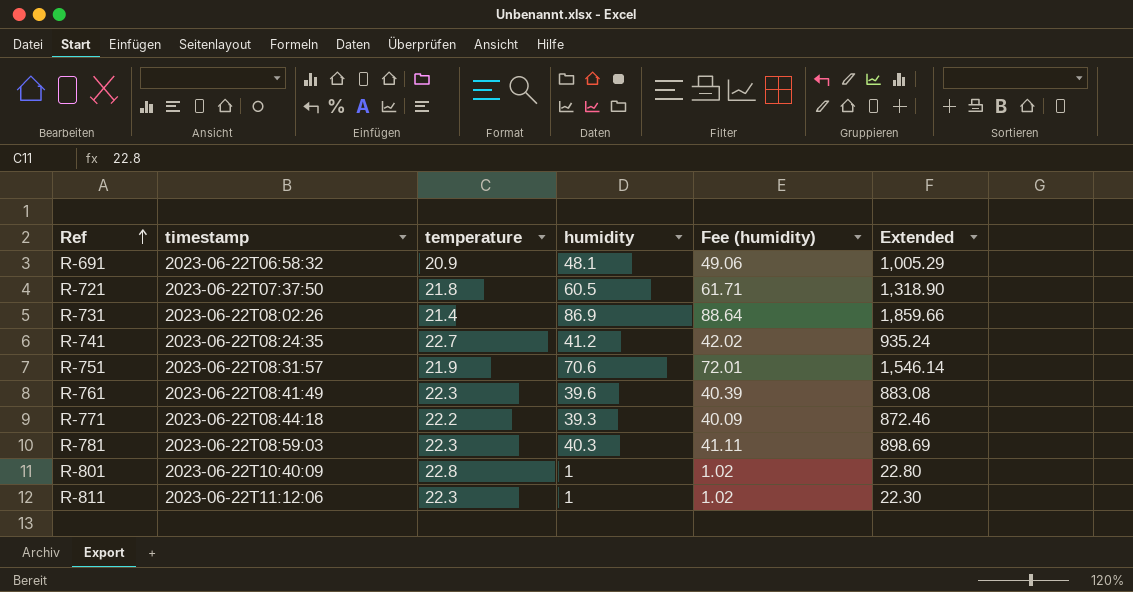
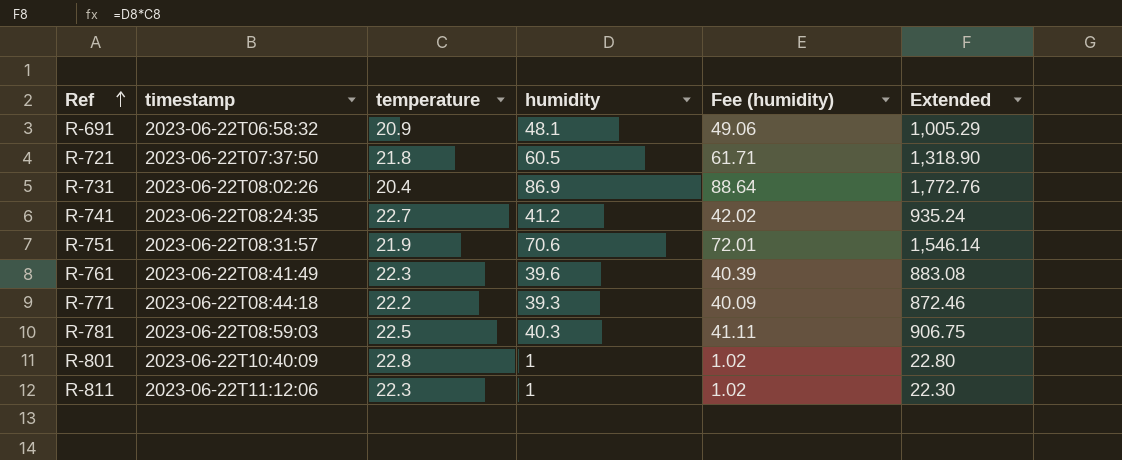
R-731 | temperature: 21.4 -> 20.4
R-731 | Extended: 1,859.66 -> 1,772.76
R-781 | temperature: 22.3 -> 22.5
R-781 | Extended: 898.69 -> 906.75

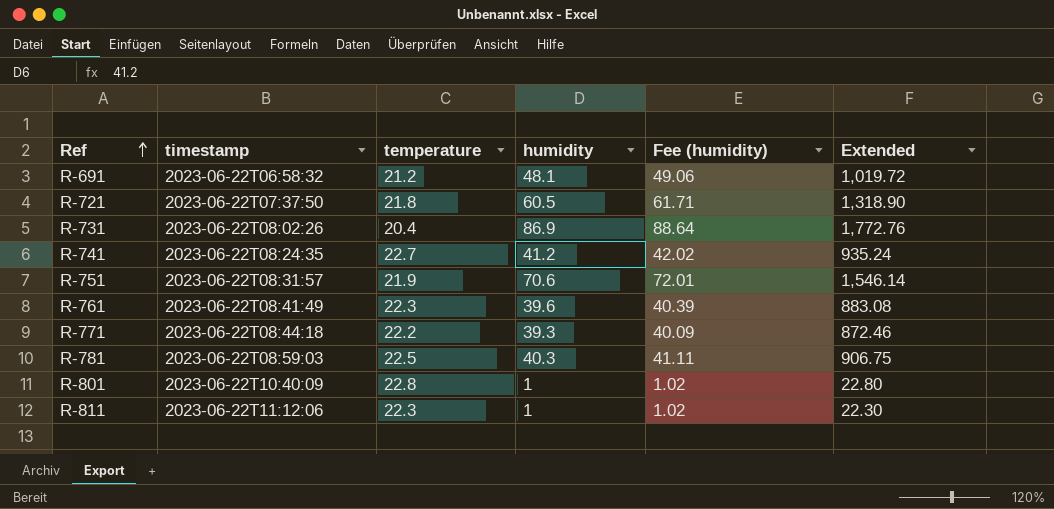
R-691 | temperature: 20.9 -> 21.2
R-691 | Extended: 1,005.29 -> 1,019.72

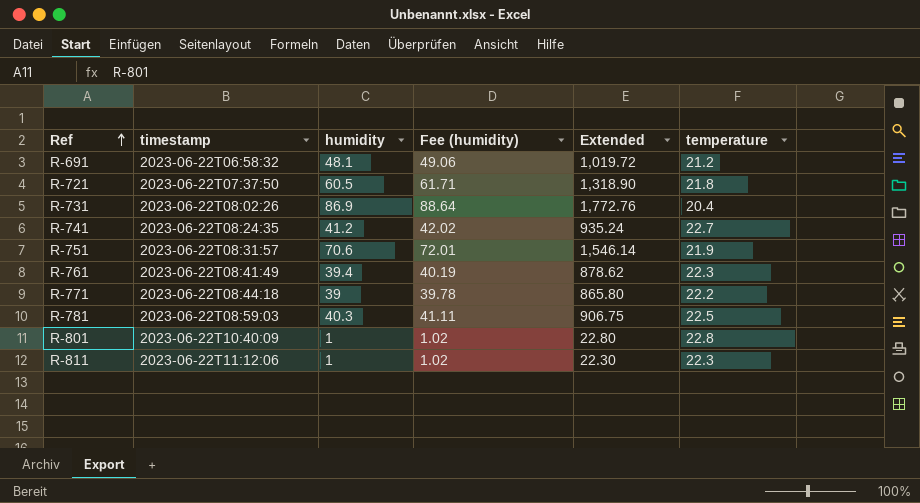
column temperature | position: 3 -> 6
R-761 | humidity: 39.6 -> 39.4
R-761 | Fee (humidity): 40.39 -> 40.19
R-761 | Extended: 883.08 -> 878.62
R-771 | humidity: 39.3 -> 39
R-771 | Fee (humidity): 40.09 -> 39.78
R-771 | Extended: 872.46 -> 865.80

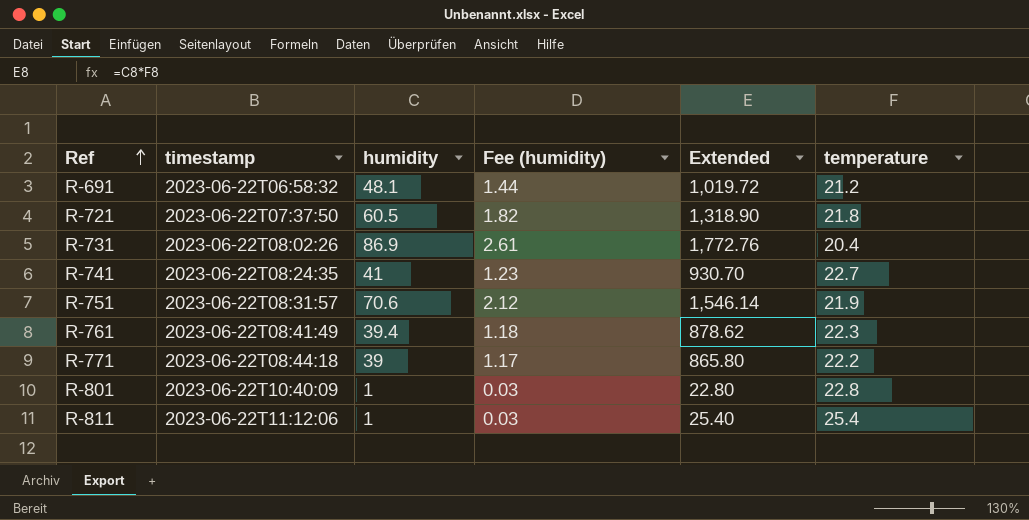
column Fee (humidity) | formula: [humidity] * 1.02 -> [humidity] * 0.03
row R-781: 2023-06-22T08:59:03 | 40.3 | 41.11 | 906.75 | 22.5 -> none
R-741 | humidity: 41.2 -> 41
R-741 | Extended: 935.24 -> 930.70
R-811 | Extended: 22.30 -> 25.40
R-811 | temperature: 22.3 -> 25.4

